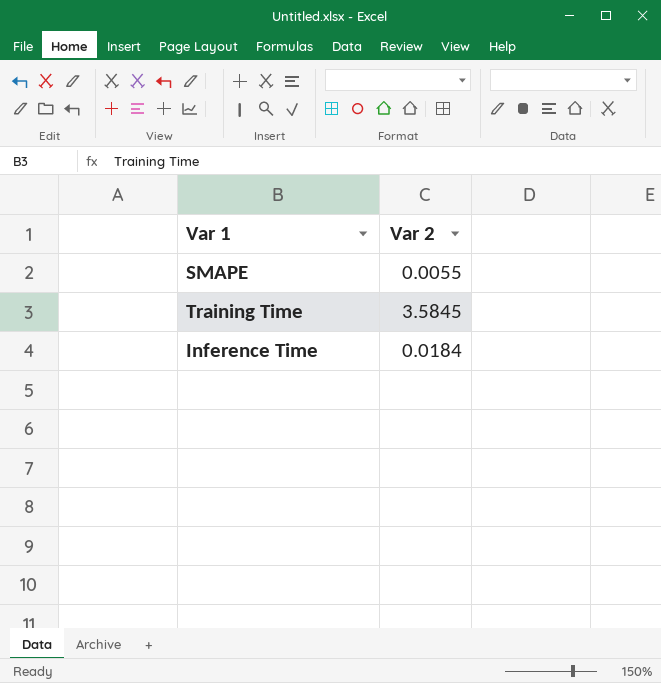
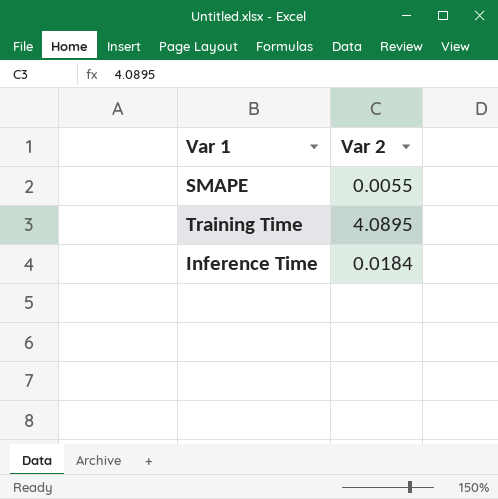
Training Time | Var 2: 3.5845 -> 4.0895

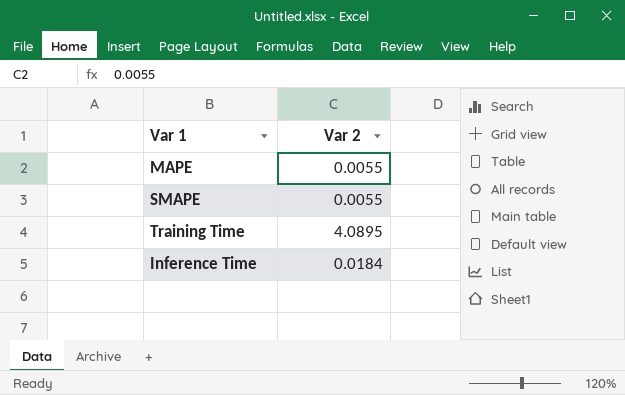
row MAPE: none -> 0.0055

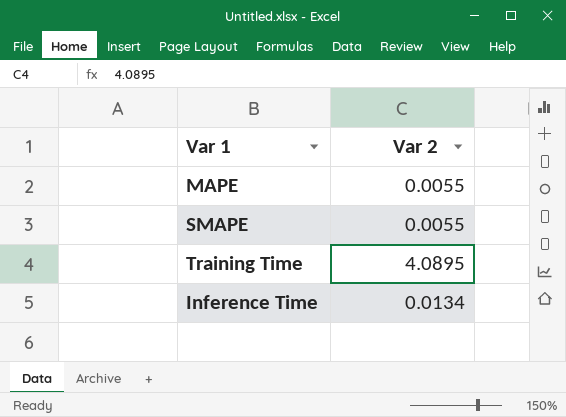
Inference Time | Var 2: 0.0184 -> 0.0134

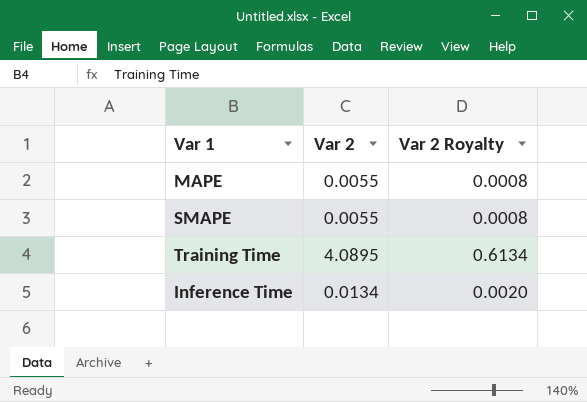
column Var 2 Royalty | formula: none -> [Var 2] * 0.15

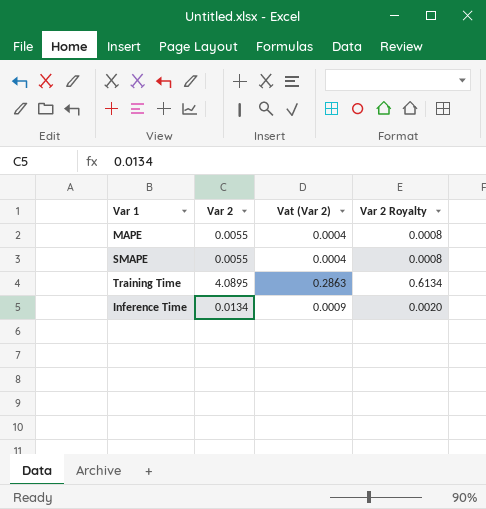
column Vat (Var 2) | formula: none -> [Var 2] * 0.07

